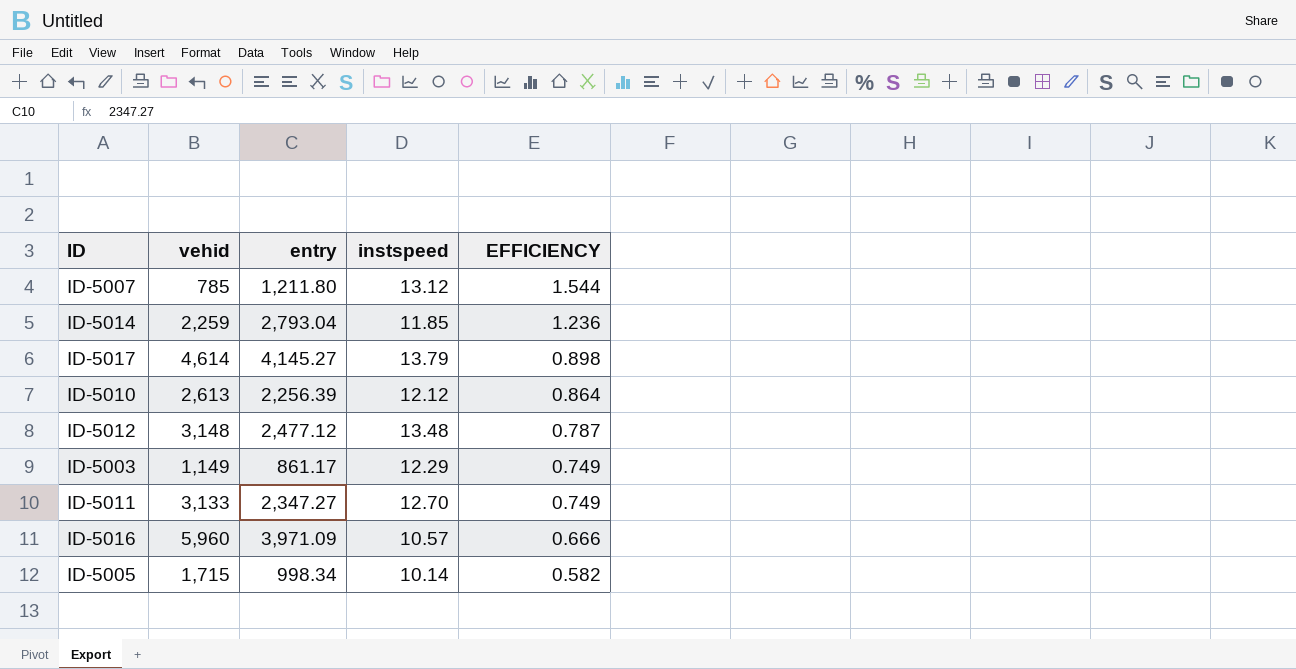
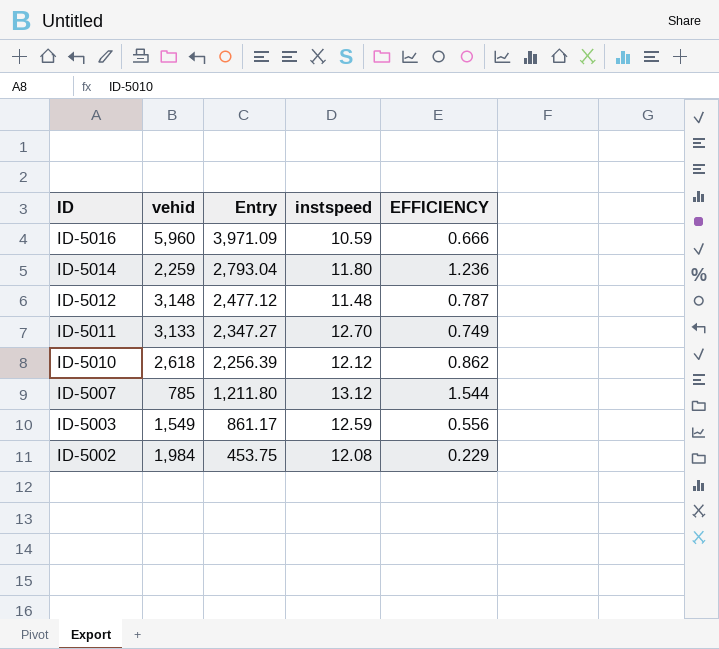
row order: EFFICIENCY descending -> ID descending
column name: entry -> Entry
row ID-5017: 4,614 | 4,145.27 | 13.79 | 0.898 -> none
row ID-5005: 1,715 | 998.34 | 10.14 | 0.582 -> none
ID-5016 | instspeed: 10.57 -> 10.59
ID-5014 | instspeed: 11.85 -> 11.80
ID-5012 | instspeed: 13.48 -> 11.48
ID-5010 | vehid: 2,613 -> 2,618
ID-5010 | EFFICIENCY: 0.864 -> 0.862
ID-5003 | vehid: 1,149 -> 1,549
ID-5003 | instspeed: 12.29 -> 12.59
ID-5003 | EFFICIENCY: 0.749 -> 0.556
row ID-5002: none -> 1,984 | 453.75 | 12.08 | 0.229

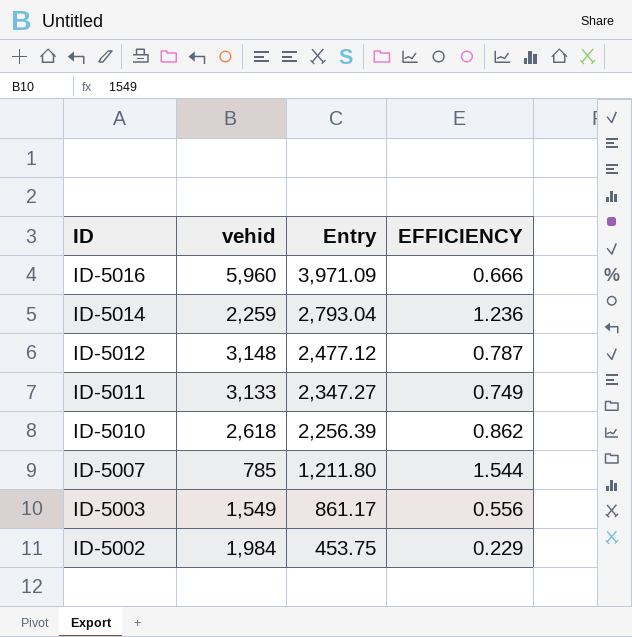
column instspeed | position: 4 -> none

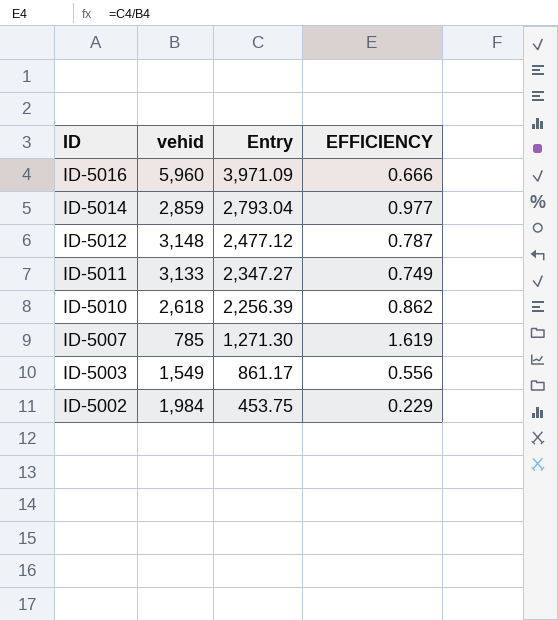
ID-5014 | vehid: 2,259 -> 2,859
ID-5014 | EFFICIENCY: 1.236 -> 0.977
ID-5007 | Entry: 1,211.80 -> 1,271.30
ID-5007 | EFFICIENCY: 1.544 -> 1.619

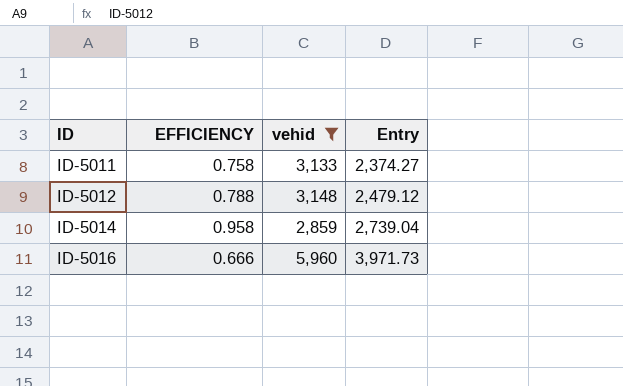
filter: none -> vehid >= 2,859
row order: ID descending -> ID ascending
column EFFICIENCY | position: 4 -> 2
ID-5011 | EFFICIENCY: 0.749 -> 0.758
ID-5011 | Entry: 2,347.27 -> 2,374.27
ID-5012 | EFFICIENCY: 0.787 -> 0.788
ID-5012 | Entry: 2,477.12 -> 2,479.12
ID-5014 | EFFICIENCY: 0.977 -> 0.958
ID-5014 | Entry: 2,793.04 -> 2,739.04
ID-5016 | Entry: 3,971.09 -> 3,971.73

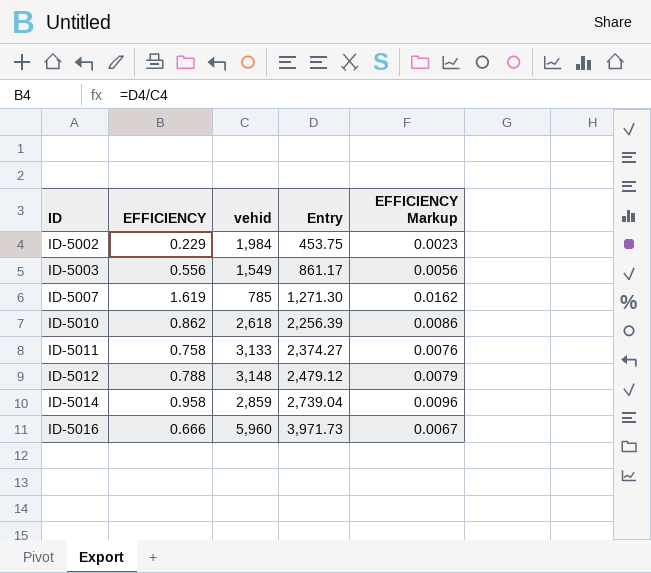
filter: vehid >= 2,859 -> none
column EFFICIENCY Markup | formula: none -> [EFFICIENCY] * 0.01

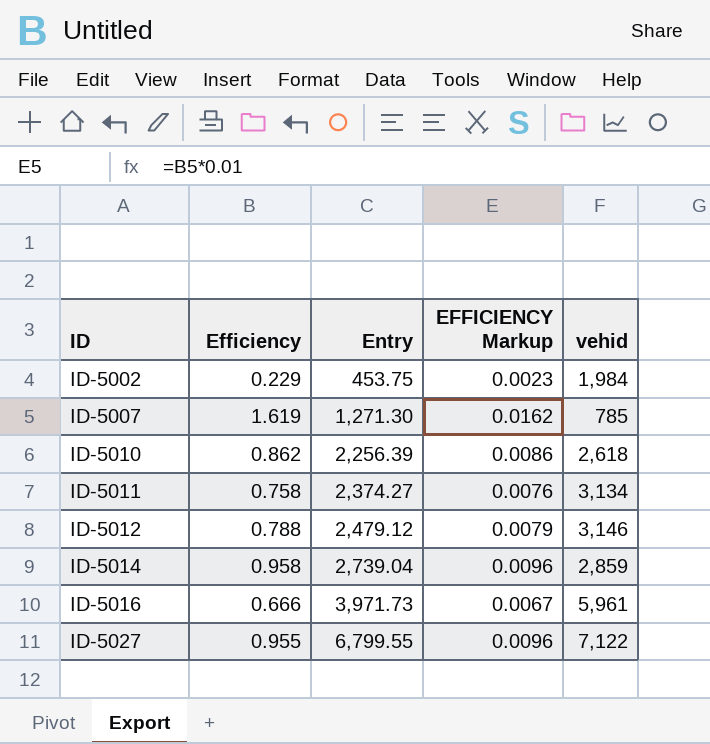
column name: EFFICIENCY -> Efficiency
column vehid | position: 3 -> 5
row ID-5003: 0.556 | 1,549 | 861.17 | 0.0056 -> none
ID-5011 | vehid: 3,133 -> 3,134
ID-5012 | vehid: 3,148 -> 3,146
ID-5016 | vehid: 5,960 -> 5,961
row ID-5027: none -> 0.955 | 6,799.55 | 0.0096 | 7,122

